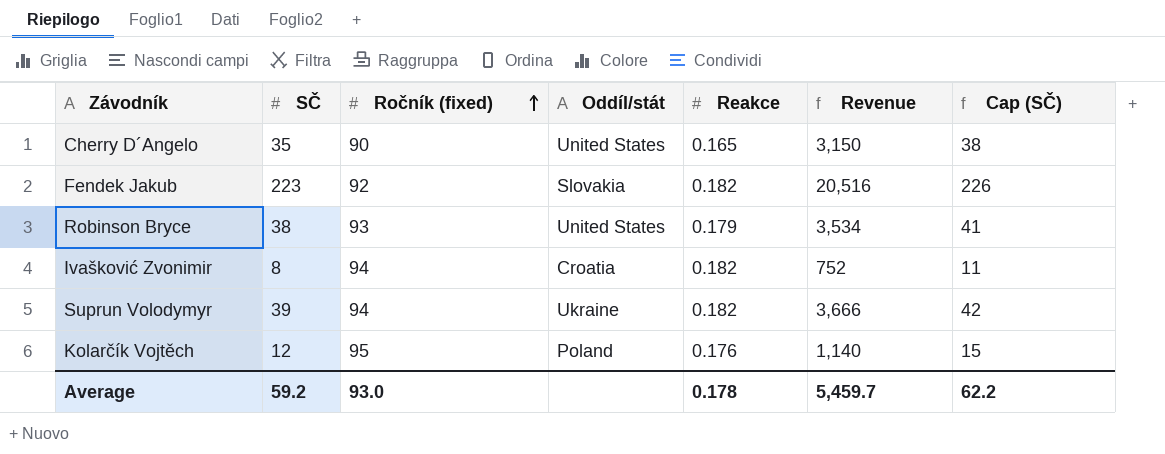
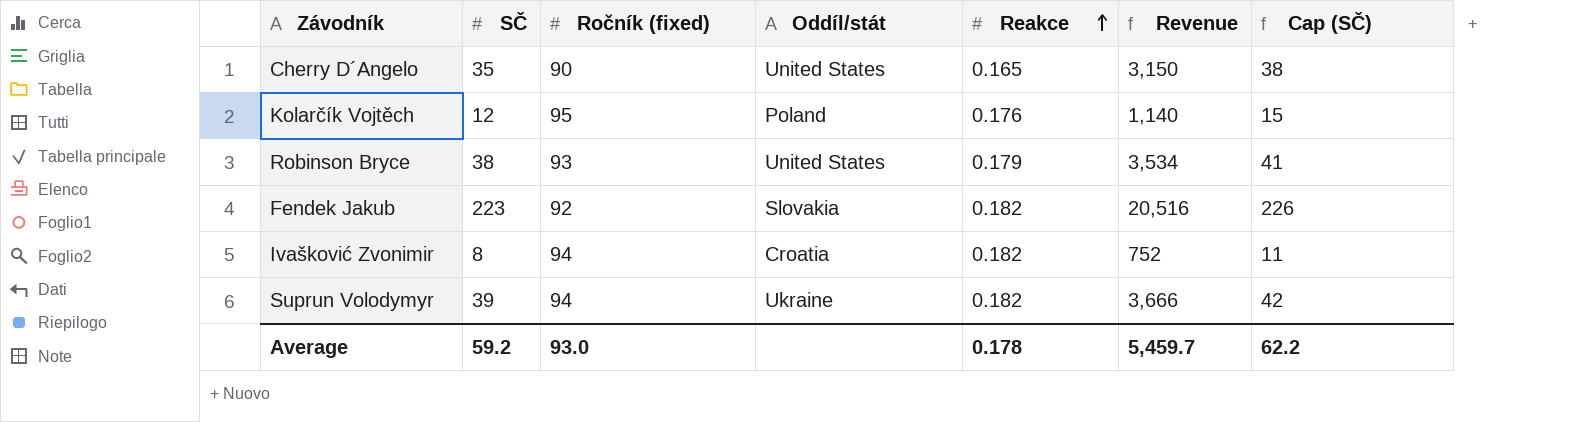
row order: Ročník (fixed) ascending -> Reakce ascending

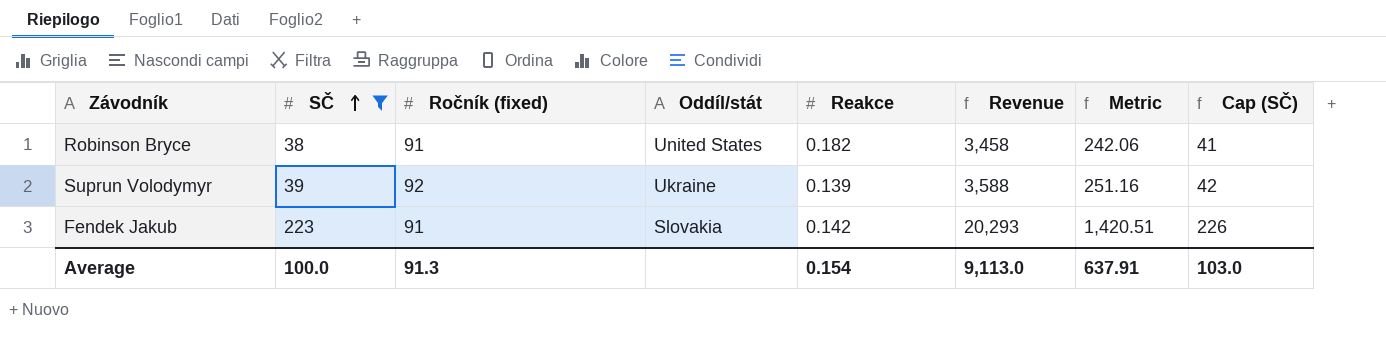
filter: none -> SČ >= 38
row order: Reakce ascending -> SČ ascending
column Metric | formula: none -> [Revenue] * 0.07
Robinson Bryce | Ročník (fixed): 93 -> 91
Robinson Bryce | Reakce: 0.179 -> 0.182
Robinson Bryce | Revenue: 3,534 -> 3,458
Suprun Volodymyr | Ročník (fixed): 94 -> 92
Suprun Volodymyr | Reakce: 0.182 -> 0.139
Suprun Volodymyr | Revenue: 3,666 -> 3,588
Fendek Jakub | Ročník (fixed): 92 -> 91
Fendek Jakub | Reakce: 0.182 -> 0.142
Fendek Jakub | Revenue: 20,516 -> 20,293
Average | SČ: 59.2 -> 100.0
Average | Ročník (fixed): 93.0 -> 91.3
Average | Reakce: 0.178 -> 0.154
Average | Revenue: 5,459.7 -> 9,113.0
Average | Cap (SČ): 62.2 -> 103.0

